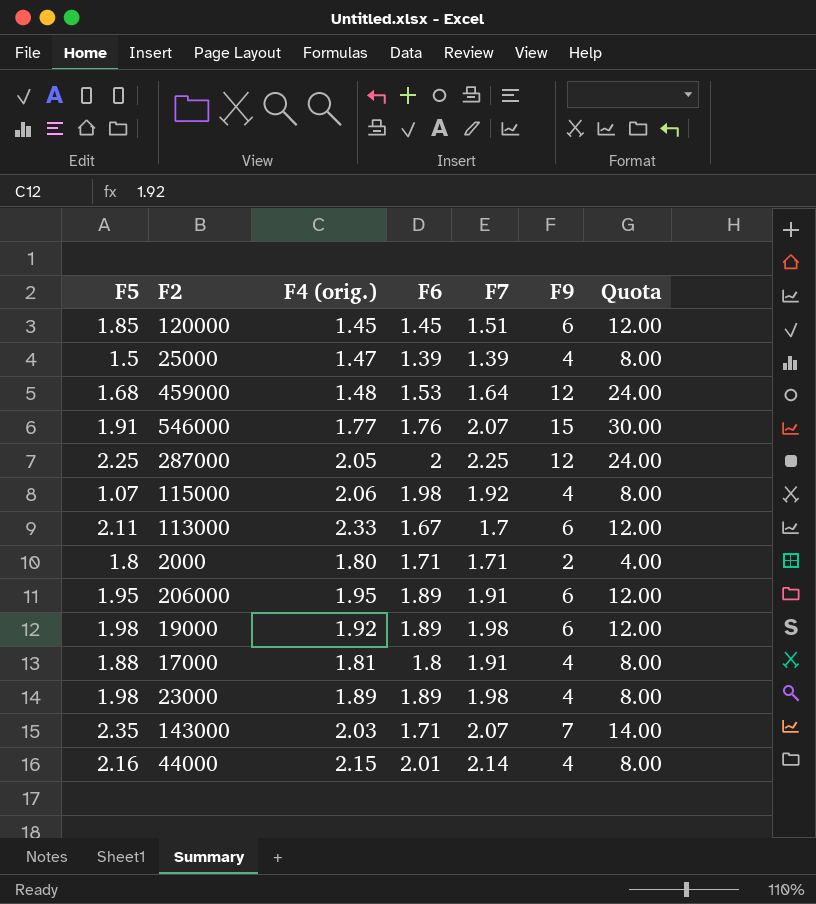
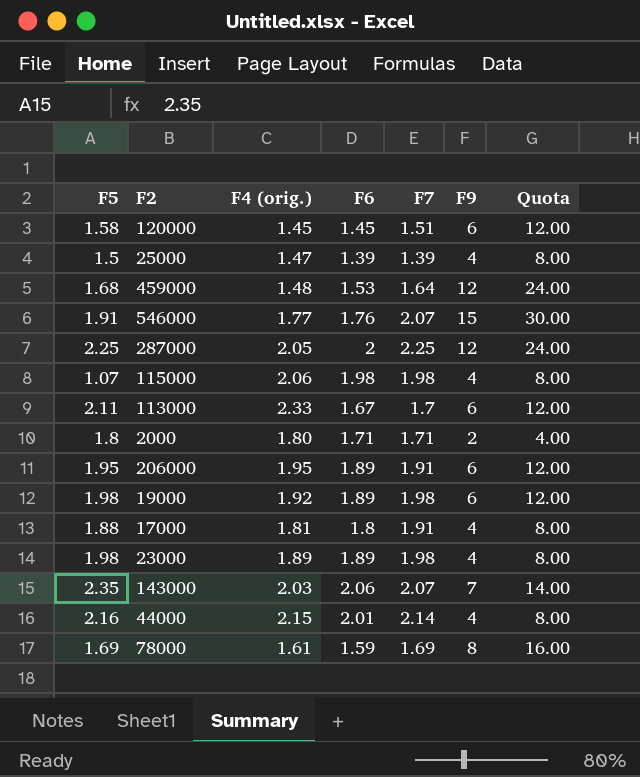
120000 | F5: 1.85 -> 1.58
115000 | F7: 1.92 -> 1.98
143000 | F6: 1.71 -> 2.06
row 78000: none -> 1.69 | 1.61 | 1.59 | 1.69 | 8 | 16.00

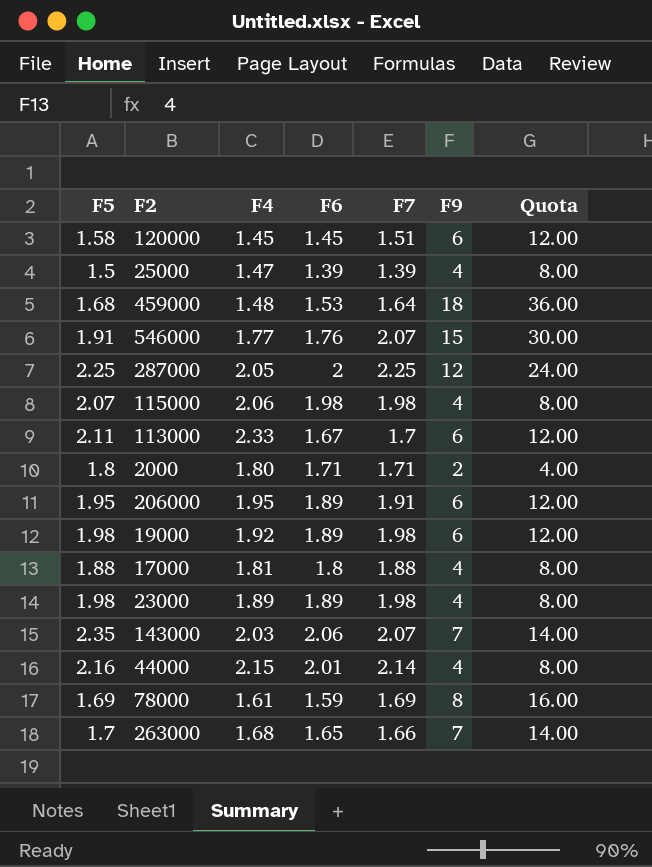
column name: F4 (orig.) -> F4
459000 | F9: 12 -> 18
459000 | Quota: 24.00 -> 36.00
115000 | F5: 1.07 -> 2.07
17000 | F7: 1.91 -> 1.88
row 263000: none -> 1.7 | 1.68 | 1.65 | 1.66 | 7 | 14.00

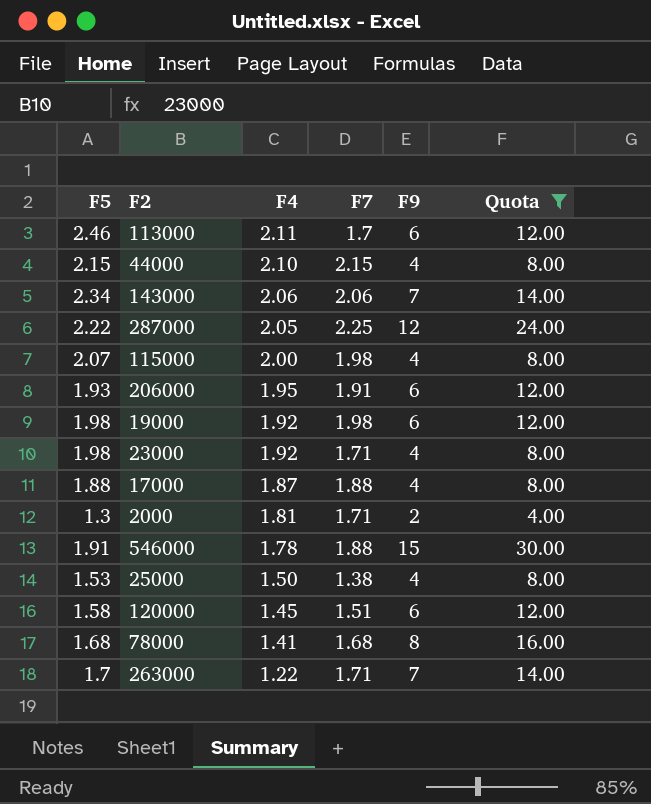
filter: none -> Quota != 36.00
row order: none -> F4 descending
column F6 | position: 4 -> none
113000 | F5: 2.11 -> 2.46
113000 | F4: 2.33 -> 2.11
44000 | F5: 2.16 -> 2.15
44000 | F4: 2.15 -> 2.10
44000 | F7: 2.14 -> 2.15
143000 | F5: 2.35 -> 2.34
143000 | F4: 2.03 -> 2.06
143000 | F7: 2.07 -> 2.06
287000 | F5: 2.25 -> 2.22
115000 | F4: 2.06 -> 2.00
206000 | F5: 1.95 -> 1.93
23000 | F4: 1.89 -> 1.92
23000 | F7: 1.98 -> 1.71
17000 | F4: 1.81 -> 1.87
2000 | F5: 1.8 -> 1.3
2000 | F4: 1.80 -> 1.81
546000 | F4: 1.77 -> 1.78
546000 | F7: 2.07 -> 1.88
25000 | F5: 1.5 -> 1.53
25000 | F4: 1.47 -> 1.50
25000 | F7: 1.39 -> 1.38
78000 | F5: 1.69 -> 1.68
78000 | F4: 1.61 -> 1.41
78000 | F7: 1.69 -> 1.68
263000 | F4: 1.68 -> 1.22
263000 | F7: 1.66 -> 1.71

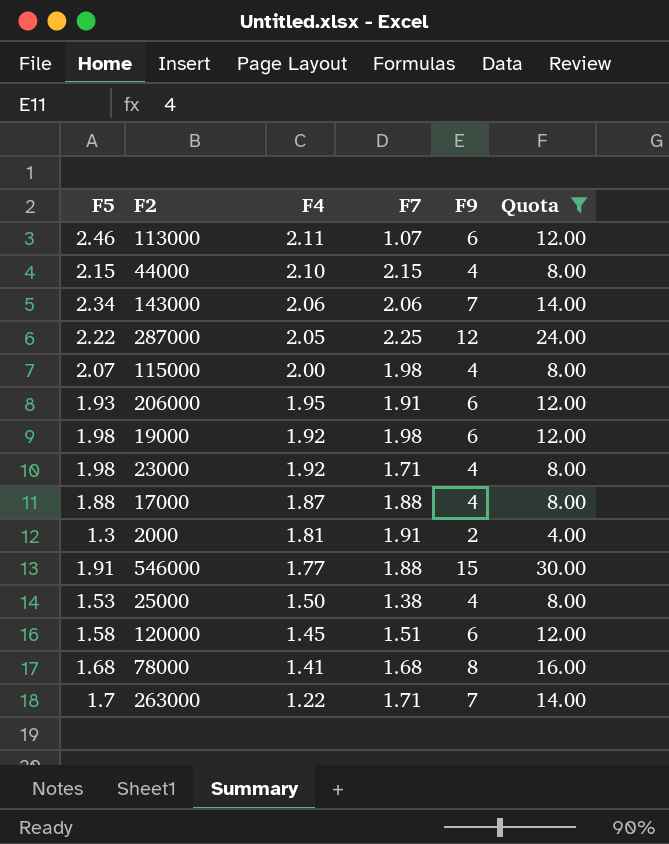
113000 | F7: 1.7 -> 1.07
2000 | F7: 1.71 -> 1.91
546000 | F4: 1.78 -> 1.77

